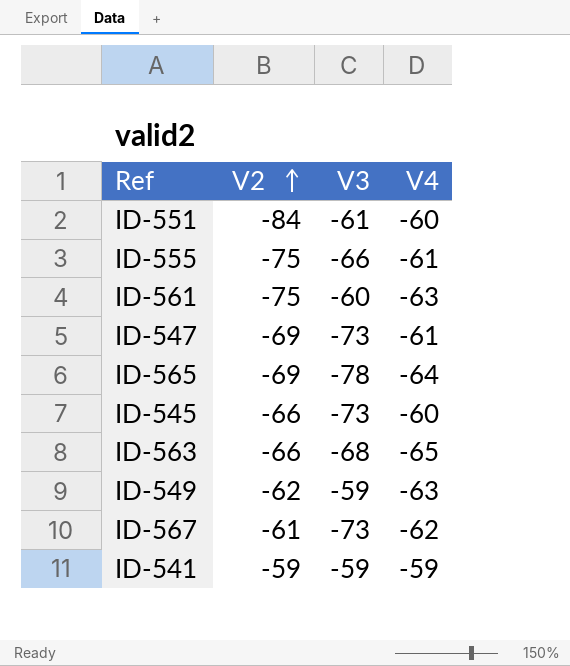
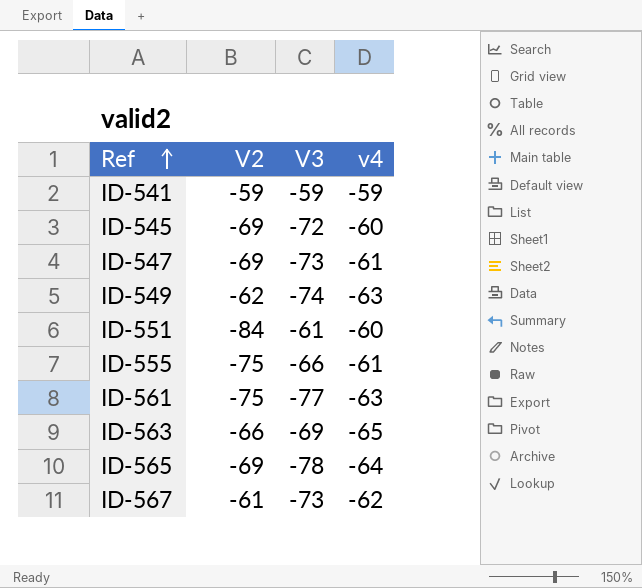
row order: V2 ascending -> Ref ascending
column name: V4 -> v4
ID-545 | V2: -66 -> -69
ID-545 | V3: -73 -> -72
ID-549 | V3: -59 -> -74
ID-561 | V3: -60 -> -77
ID-563 | V3: -68 -> -69

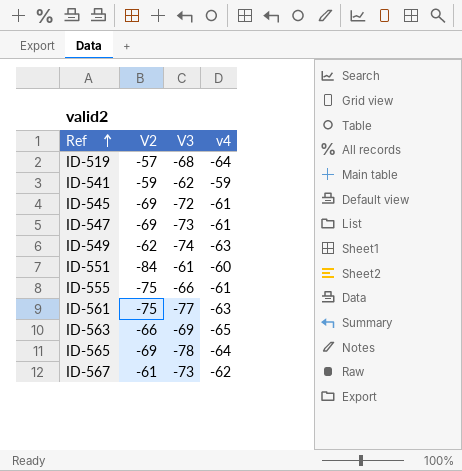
row ID-519: none -> -57 | -68 | -64
ID-541 | V3: -59 -> -62
ID-545 | v4: -60 -> -61

